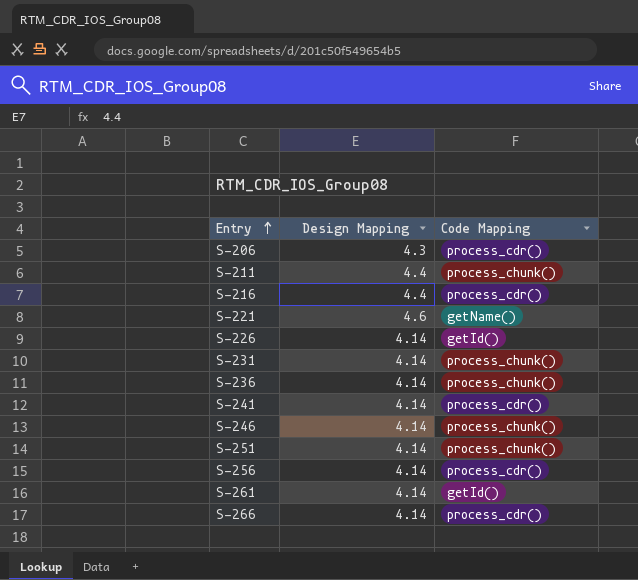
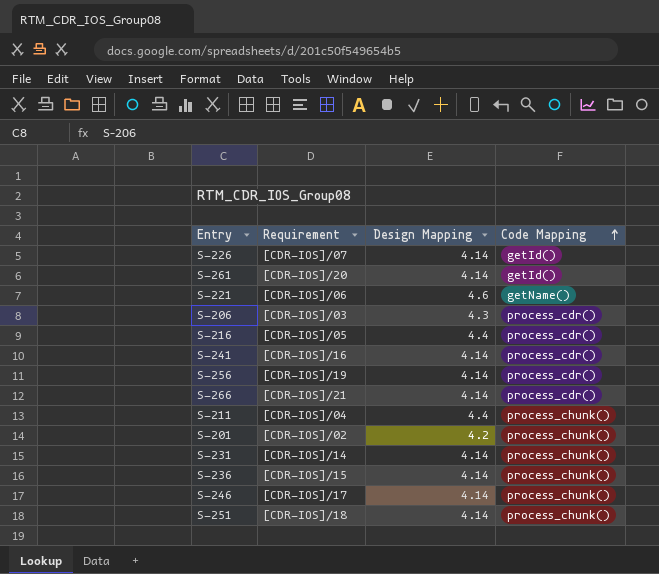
row order: Entry ascending -> Code Mapping ascending
column Requirement | position: none -> 2
row S-201: none -> [CDR-IOS]/02 | 4.2 | process_chunk()

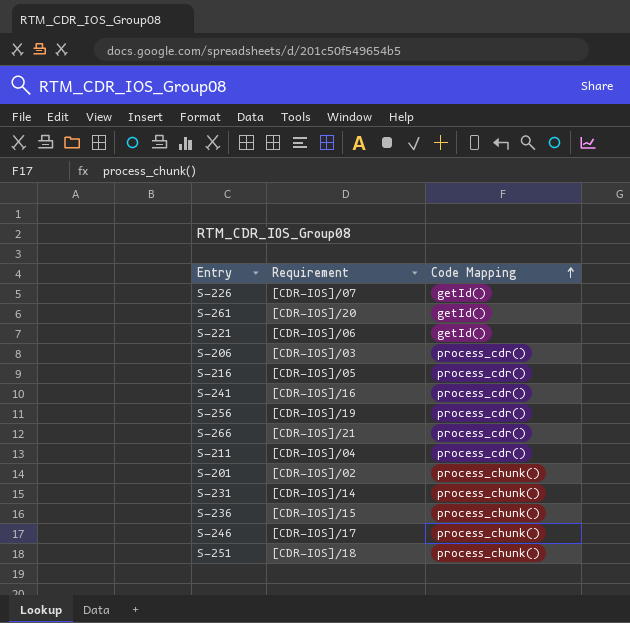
column Design Mapping | position: 3 -> none
S-221 | Code Mapping: getName() -> getId()
S-211 | Code Mapping: process_chunk() -> process_cdr()

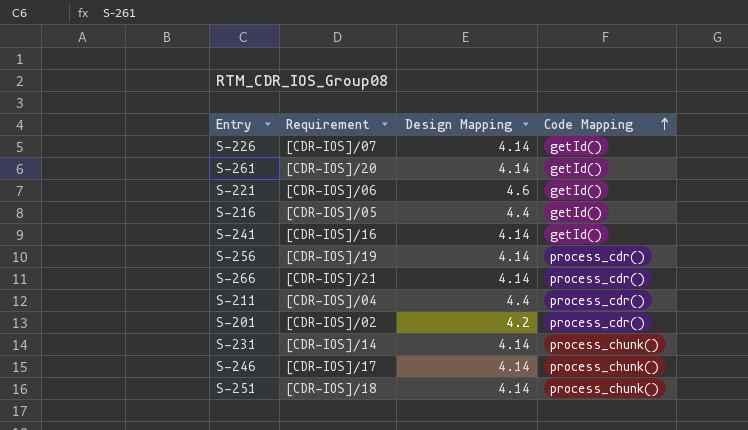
column Design Mapping | position: none -> 3
row S-206: [CDR-IOS]/03 | process_cdr() -> none
row S-236: [CDR-IOS]/15 | process_chunk() -> none
S-216 | Code Mapping: process_cdr() -> getId()
S-241 | Code Mapping: process_cdr() -> getId()
S-201 | Code Mapping: process_chunk() -> process_cdr()

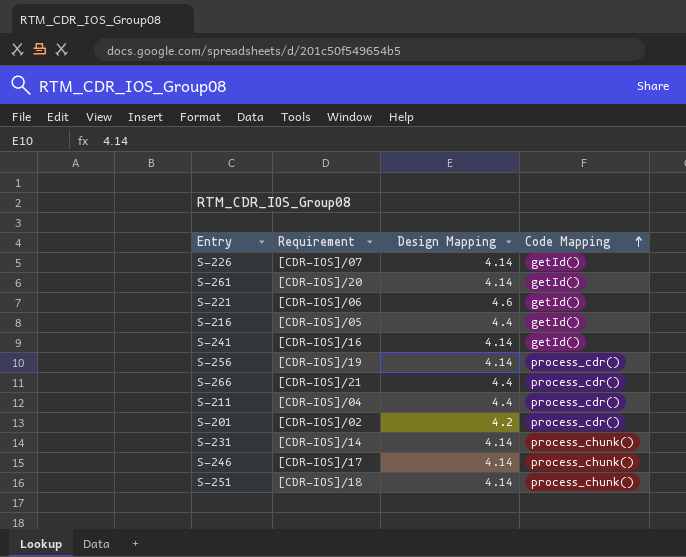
S-266 | Design Mapping: 4.14 -> 4.4

